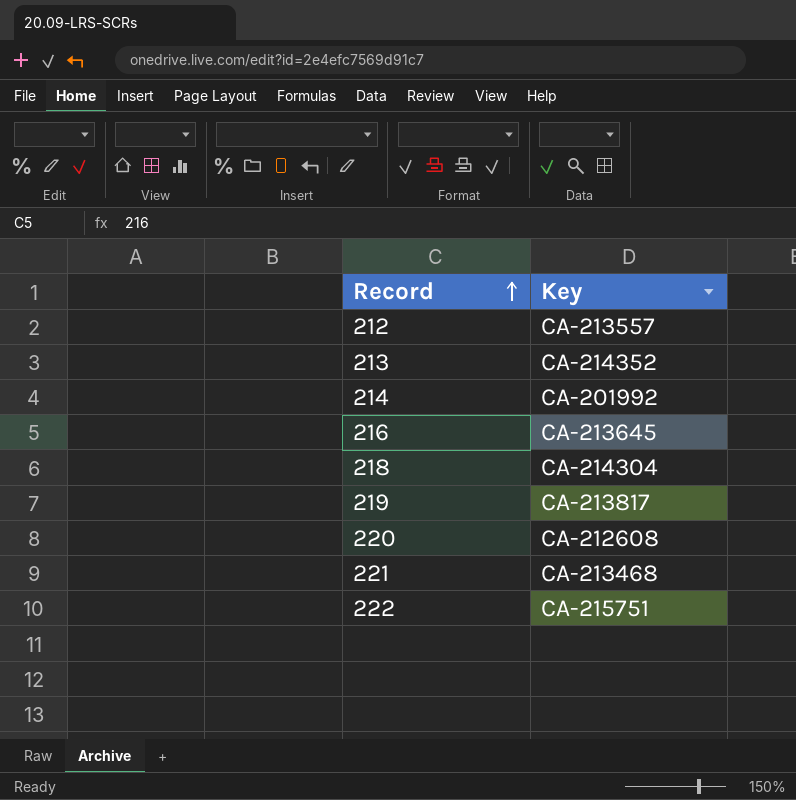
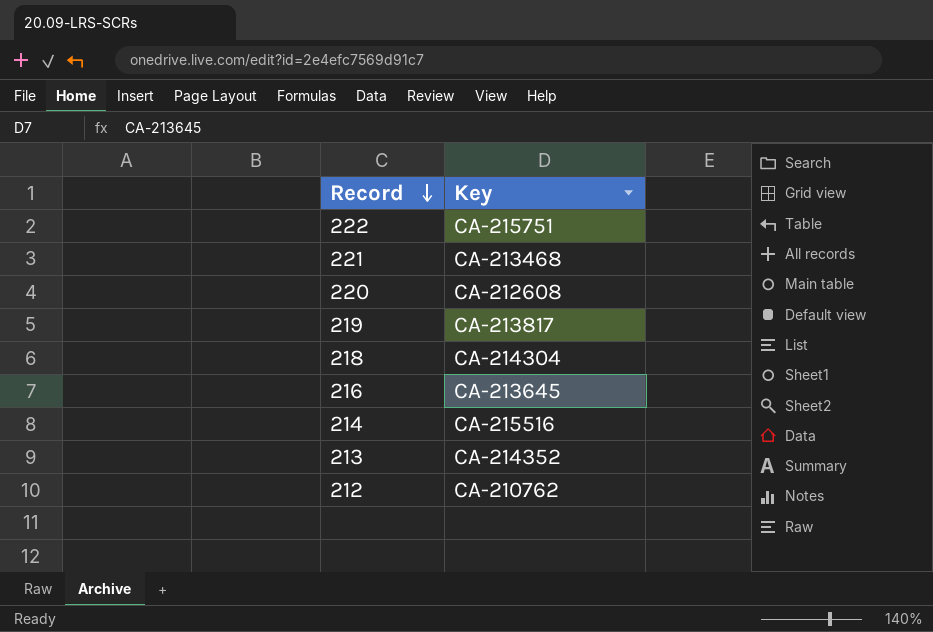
row order: Record ascending -> Record descending
214 | Key: CA-201992 -> CA-215516
212 | Key: CA-213557 -> CA-210762

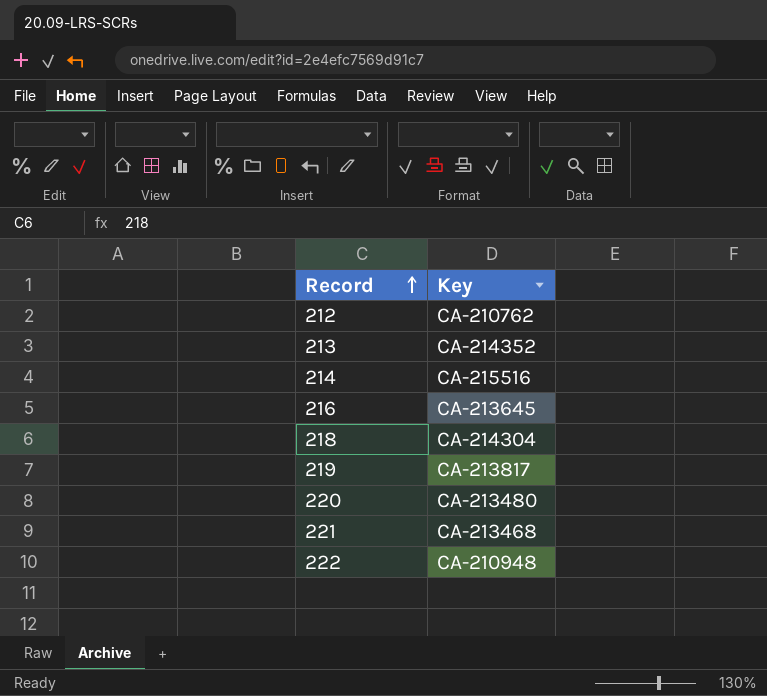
row order: Record descending -> Record ascending
220 | Key: CA-212608 -> CA-213480
222 | Key: CA-215751 -> CA-210948

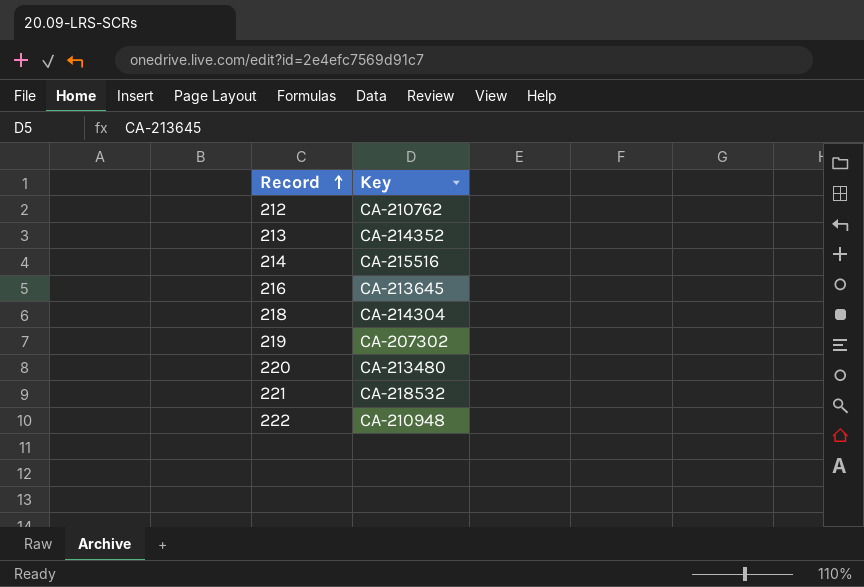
219 | Key: CA-213817 -> CA-207302
221 | Key: CA-213468 -> CA-218532

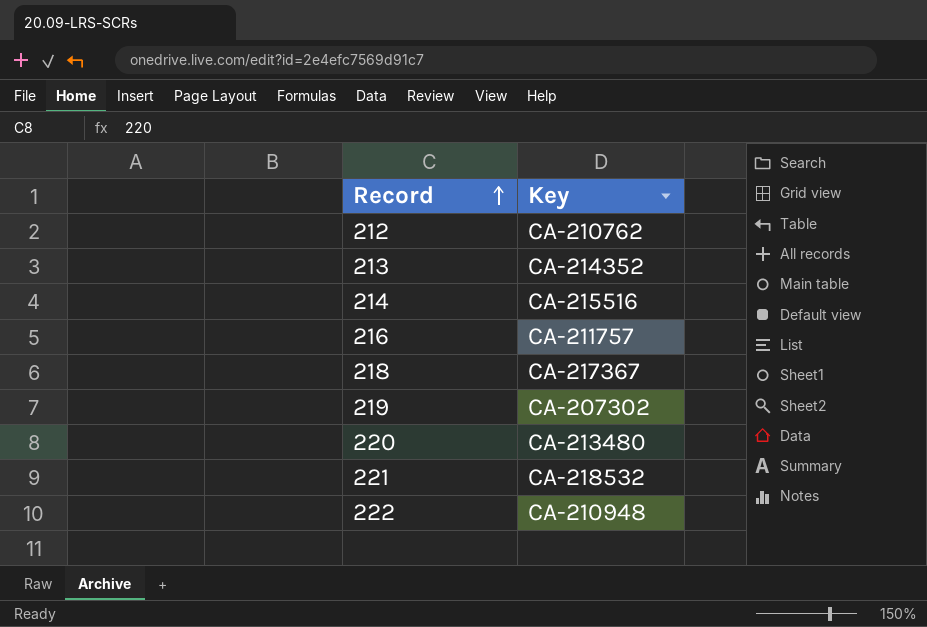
216 | Key: CA-213645 -> CA-211757
218 | Key: CA-214304 -> CA-217367

